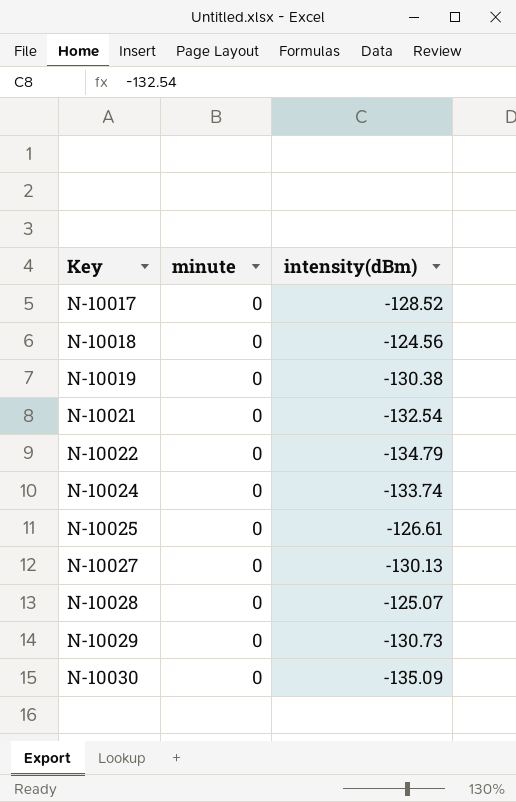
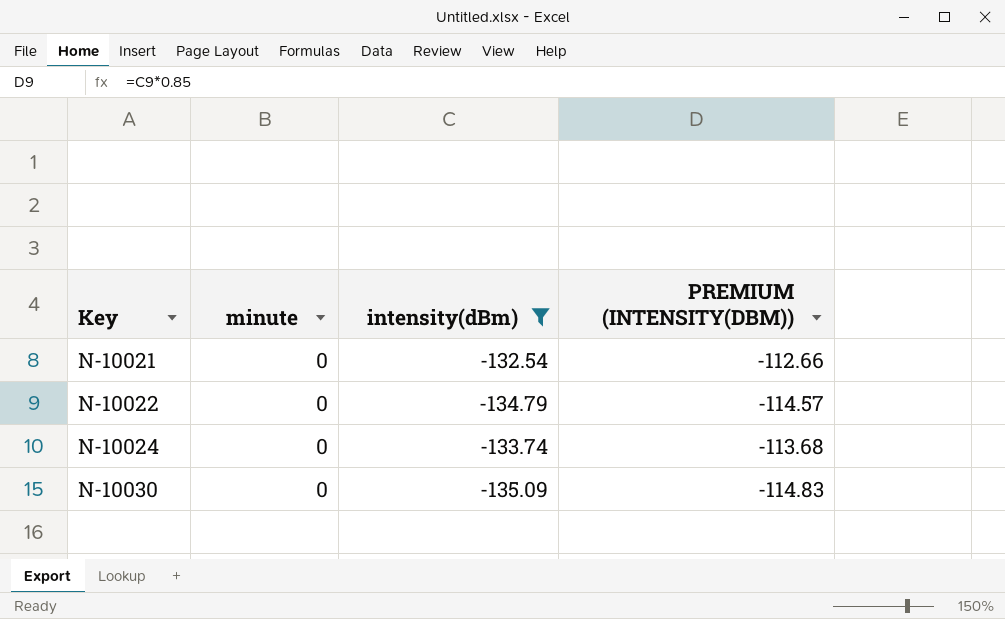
filter: none -> intensity(dBm) <= -132.54
column PREMIUM (INTENSITY(DBM)) | formula: none -> [intensity(dBm)] * 0.85

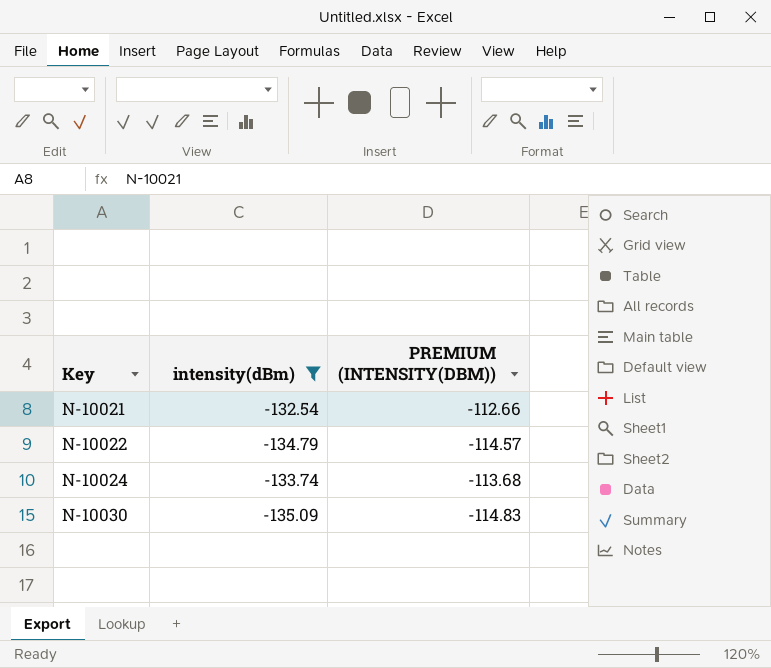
column minute | position: 2 -> none

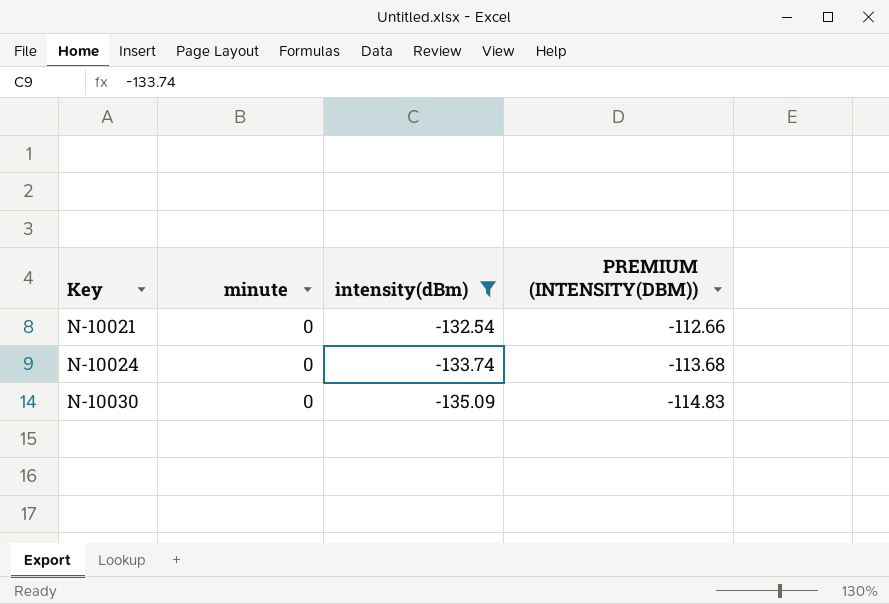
column minute | position: none -> 2
row N-10022: -134.79 | -114.57 -> none

